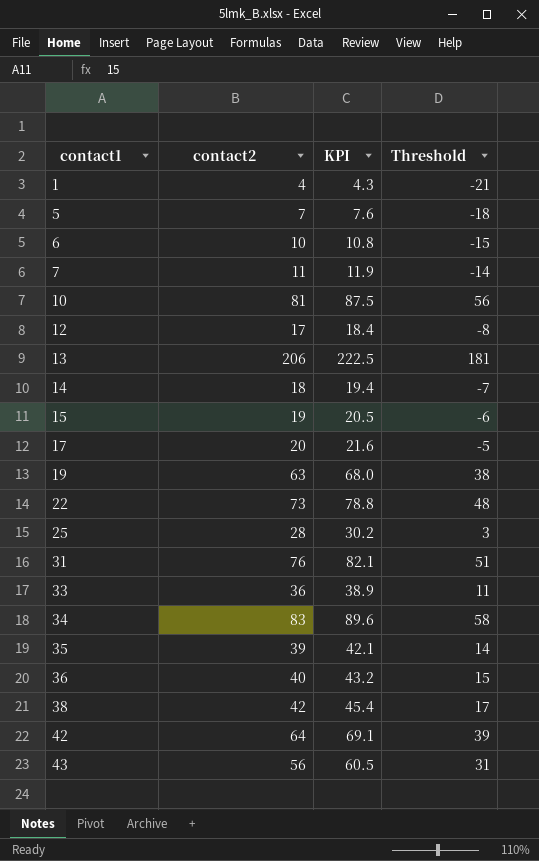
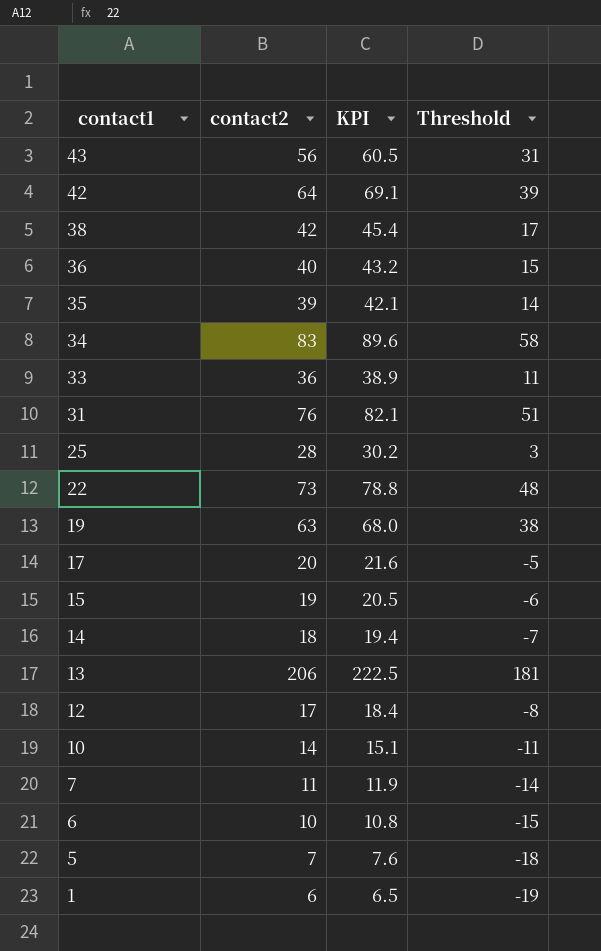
row order: contact1 ascending -> contact1 descending
10 | contact2: 81 -> 14
10 | KPI: 87.5 -> 15.1
10 | Threshold: 56 -> -11
1 | contact2: 4 -> 6
1 | KPI: 4.3 -> 6.5
1 | Threshold: -21 -> -19

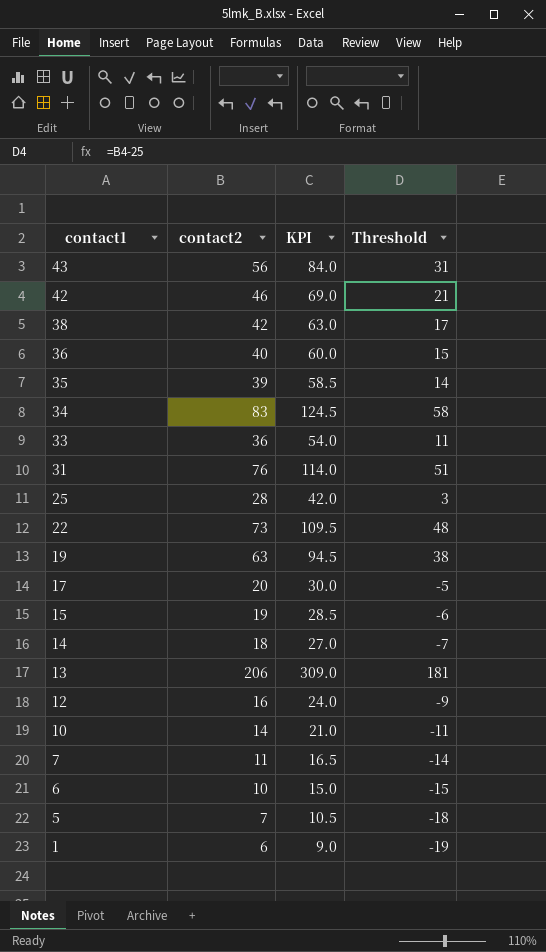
column KPI | formula: [contact2] * 1.08 -> [contact2] * 1.5
42 | contact2: 64 -> 46
42 | Threshold: 39 -> 21
12 | contact2: 17 -> 16
12 | Threshold: -8 -> -9

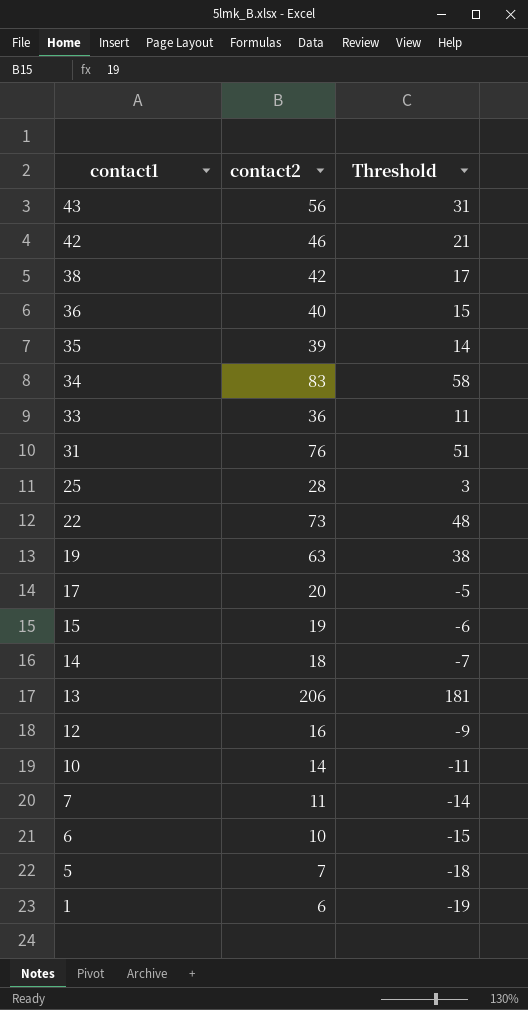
column KPI | formula: [contact2] * 1.5 -> none

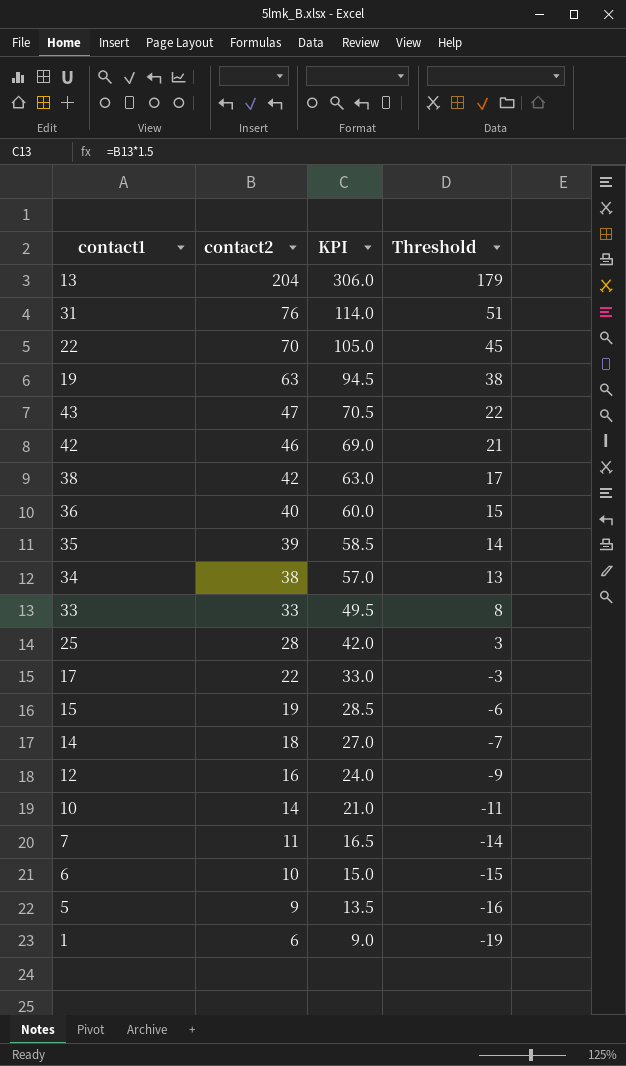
row order: contact1 descending -> contact2 descending
column KPI | formula: none -> [contact2] * 1.5
13 | contact2: 206 -> 204
13 | Threshold: 181 -> 179
22 | contact2: 73 -> 70
22 | Threshold: 48 -> 45
43 | contact2: 56 -> 47
43 | Threshold: 31 -> 22
34 | contact2: 83 -> 38
34 | Threshold: 58 -> 13
33 | contact2: 36 -> 33
33 | Threshold: 11 -> 8
17 | contact2: 20 -> 22
17 | Threshold: -5 -> -3
5 | contact2: 7 -> 9
5 | Threshold: -18 -> -16

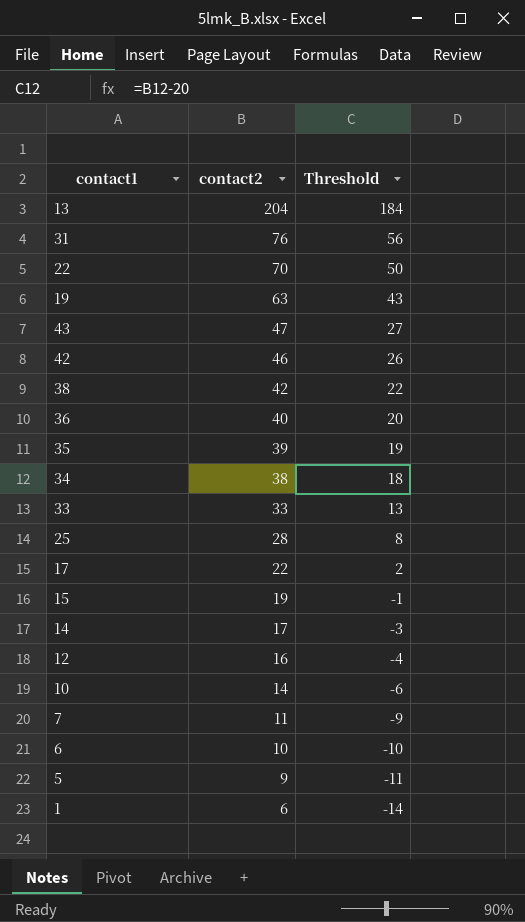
column KPI | formula: [contact2] * 1.5 -> none
column Threshold | formula: [contact2] - 25 -> [contact2] - 20
14 | contact2: 18 -> 17

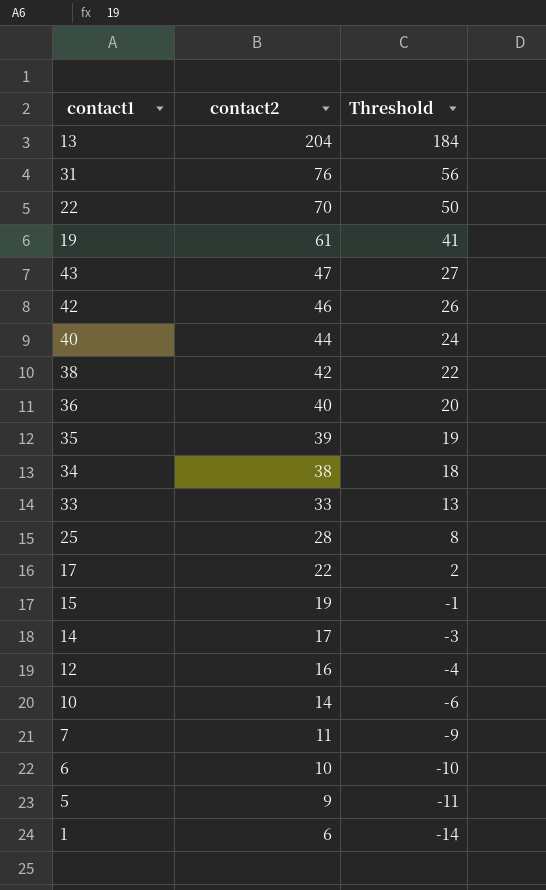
19 | contact2: 63 -> 61
19 | Threshold: 43 -> 41
row 40: none -> 44 | 24

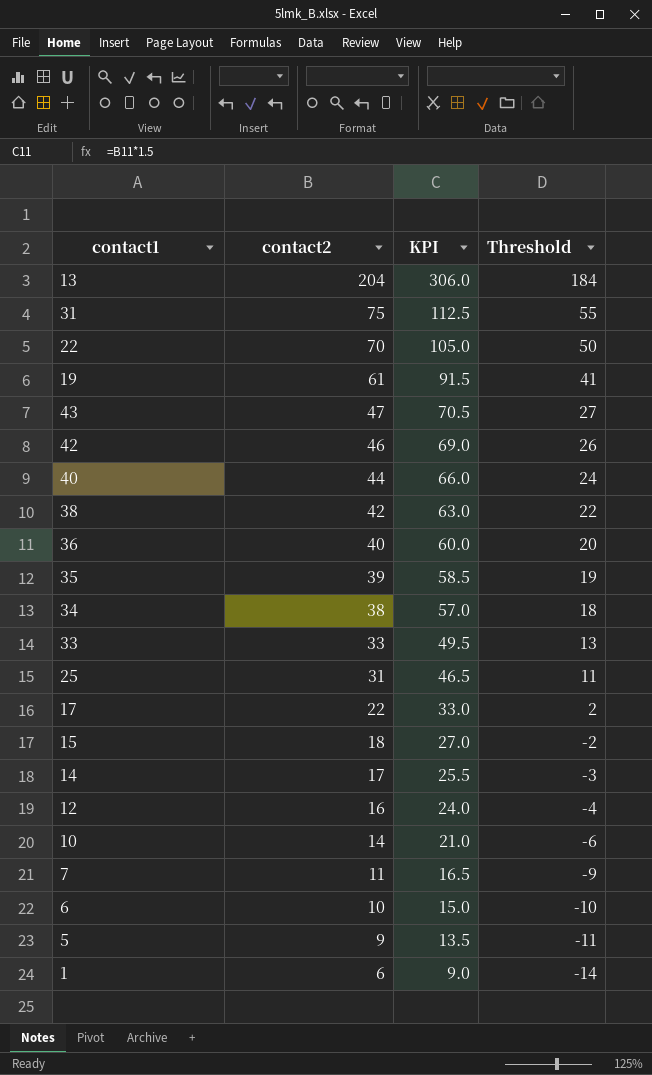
column KPI | formula: none -> [contact2] * 1.5
31 | contact2: 76 -> 75
31 | Threshold: 56 -> 55
25 | contact2: 28 -> 31
25 | Threshold: 8 -> 11
15 | contact2: 19 -> 18
15 | Threshold: -1 -> -2

